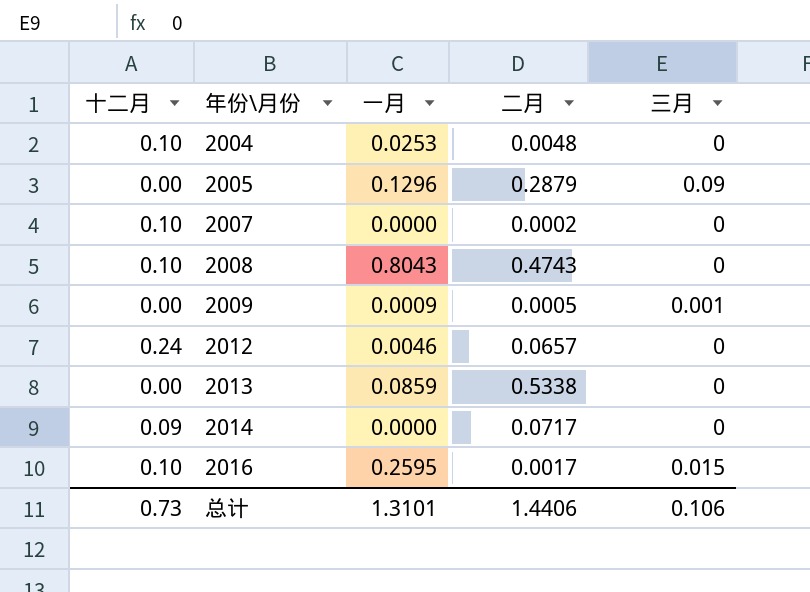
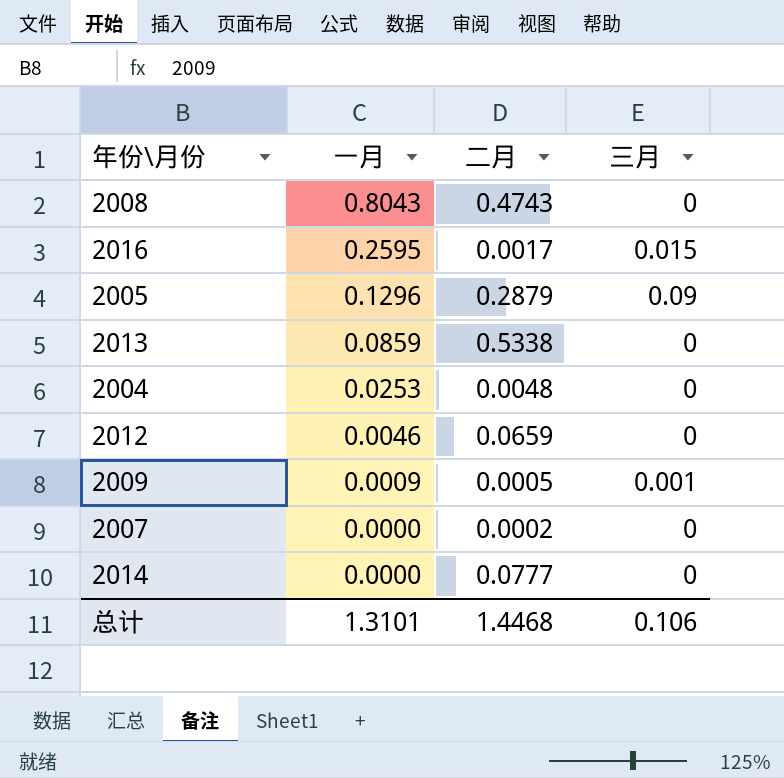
row order: 年份\月份 ascending -> 一月 descending
column 十二月 | position: 1 -> none
2012 | 二月: 0.0657 -> 0.0659
2014 | 二月: 0.0717 -> 0.0777
总计 | 二月: 1.4406 -> 1.4468

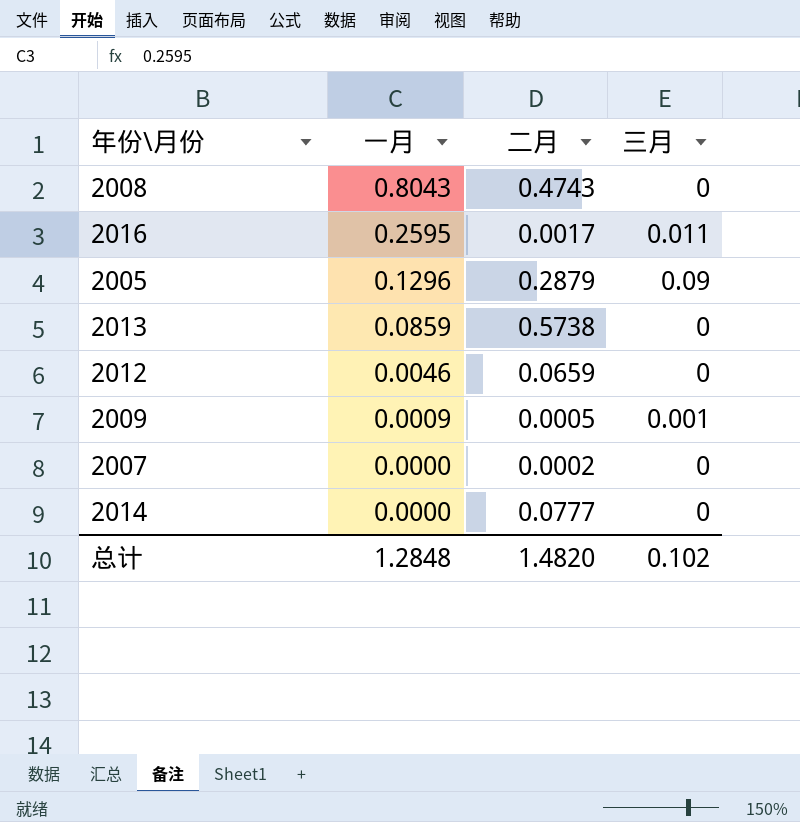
row 2004: 0.0253 | 0.0048 | 0 -> none
2016 | 三月: 0.015 -> 0.011
2013 | 二月: 0.5338 -> 0.5738
总计 | 一月: 1.3101 -> 1.2848
总计 | 二月: 1.4468 -> 1.4820
总计 | 三月: 0.106 -> 0.102

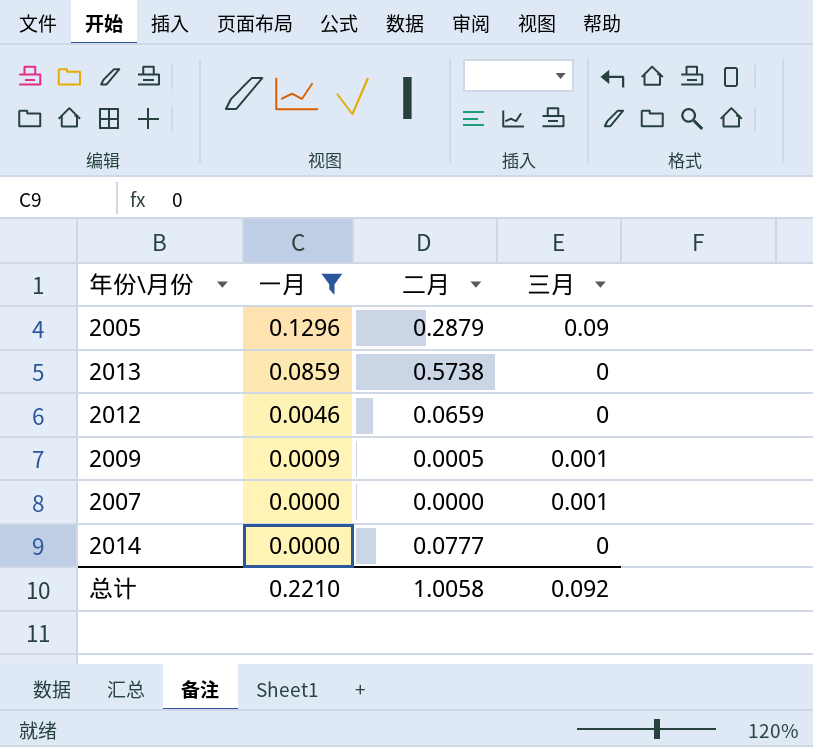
filter: none -> 一月 <= 0.1296
2007 | 二月: 0.0002 -> 0.0000
2007 | 三月: 0 -> 0.001
总计 | 一月: 1.2848 -> 0.2210
总计 | 二月: 1.4820 -> 1.0058
总计 | 三月: 0.102 -> 0.092

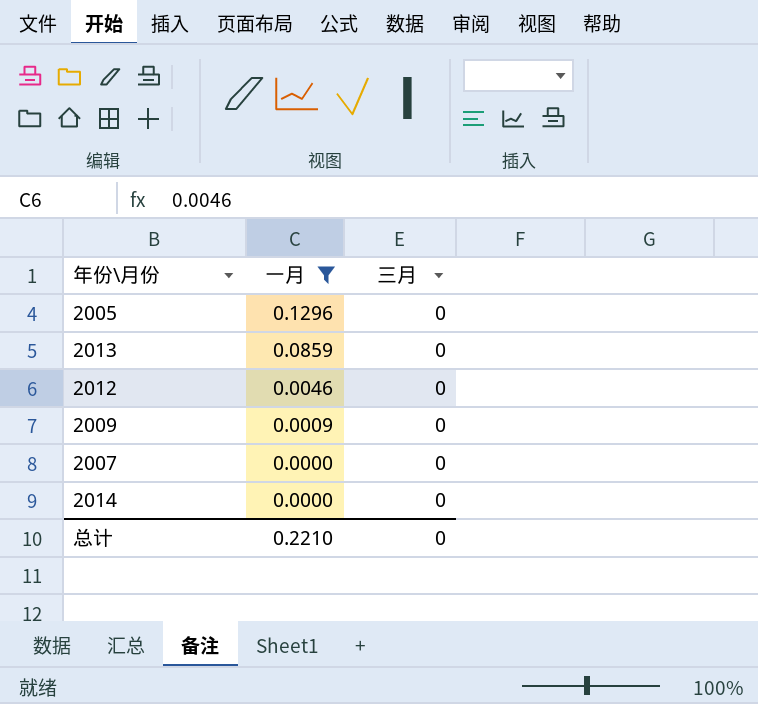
column 二月 | position: 3 -> none
2005 | 三月: 0.09 -> 0
2009 | 三月: 0.001 -> 0
2007 | 三月: 0.001 -> 0
总计 | 三月: 0.092 -> 0

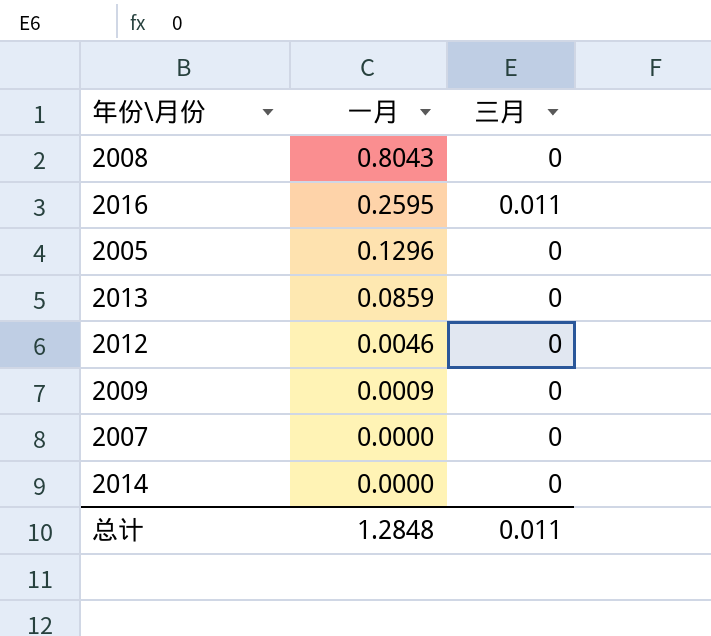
filter: 一月 <= 0.1296 -> none
总计 | 一月: 0.2210 -> 1.2848
总计 | 三月: 0 -> 0.011

